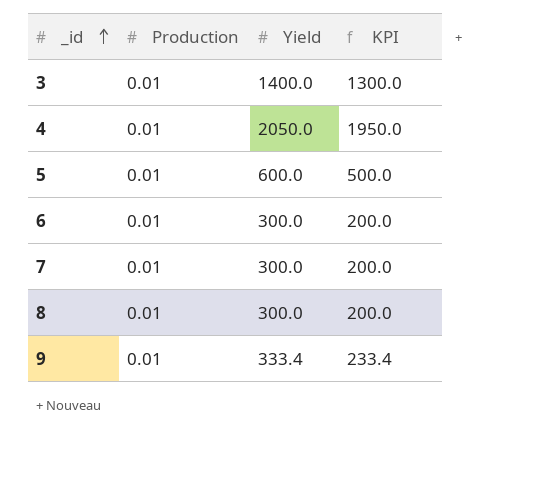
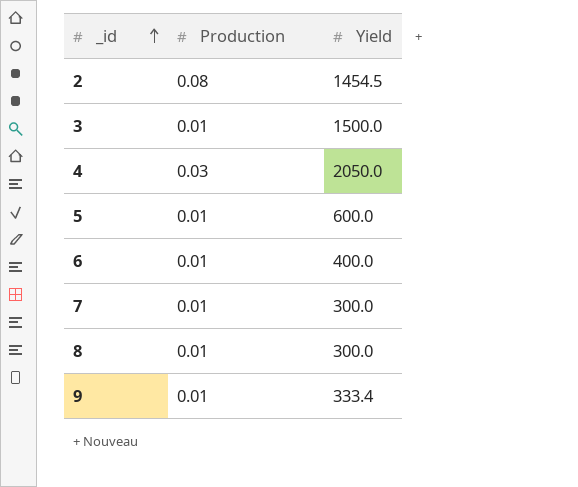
column KPI | formula: [Yield] - 100 -> none
row 2: none -> 0.08 | 1454.5
3 | Yield: 1400.0 -> 1500.0
4 | Production: 0.01 -> 0.03
6 | Yield: 300.0 -> 400.0

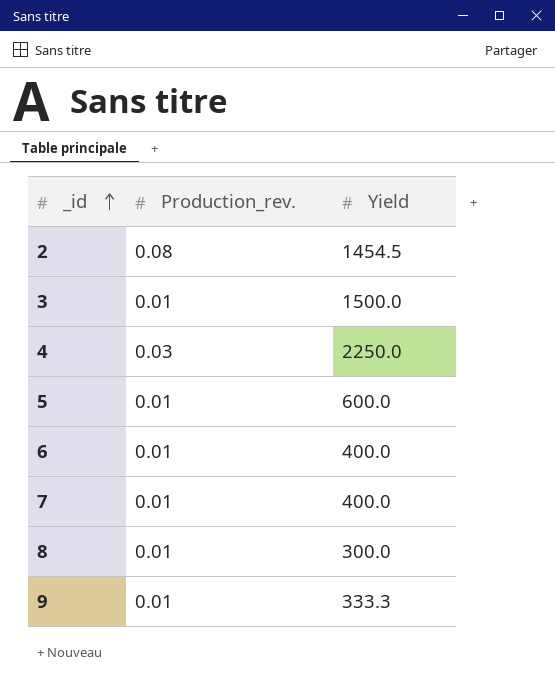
column name: Production -> Production_rev.
4 | Yield: 2050.0 -> 2250.0
7 | Yield: 300.0 -> 400.0
9 | Yield: 333.4 -> 333.3

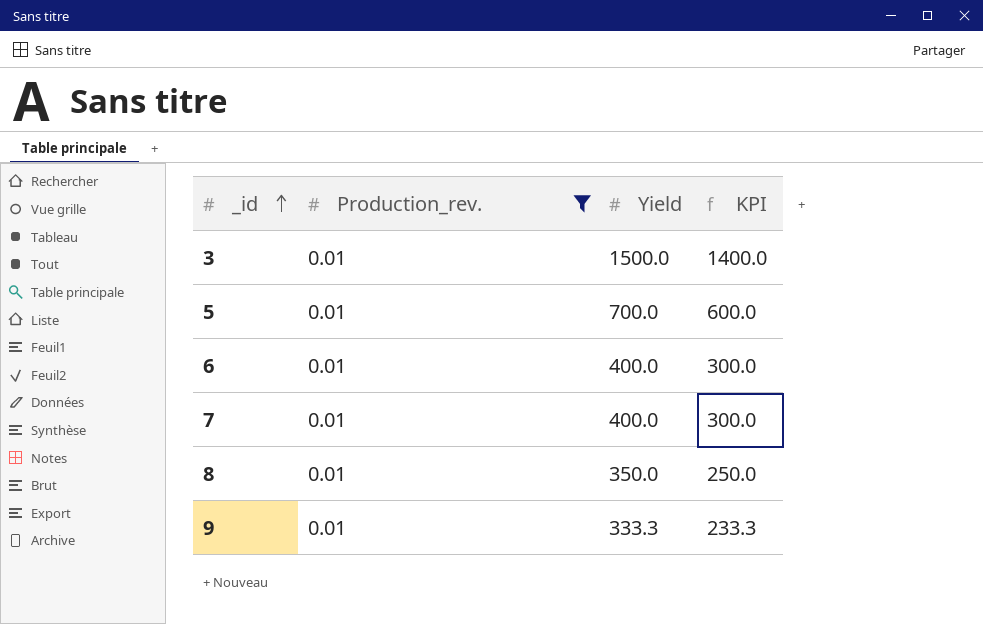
filter: none -> Production_rev. = 0.01
column KPI | formula: none -> [Yield] - 100
5 | Yield: 600.0 -> 700.0
8 | Yield: 300.0 -> 350.0

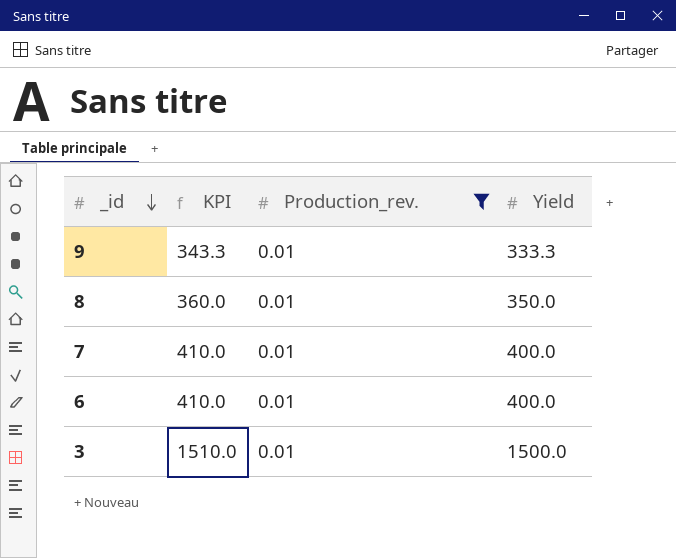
row order: _id ascending -> _id descending
column KPI | formula: [Yield] - 100 -> [Yield] + 10
column KPI | position: 4 -> 2
row 5: 0.01 | 700.0 | 600.0 -> none

